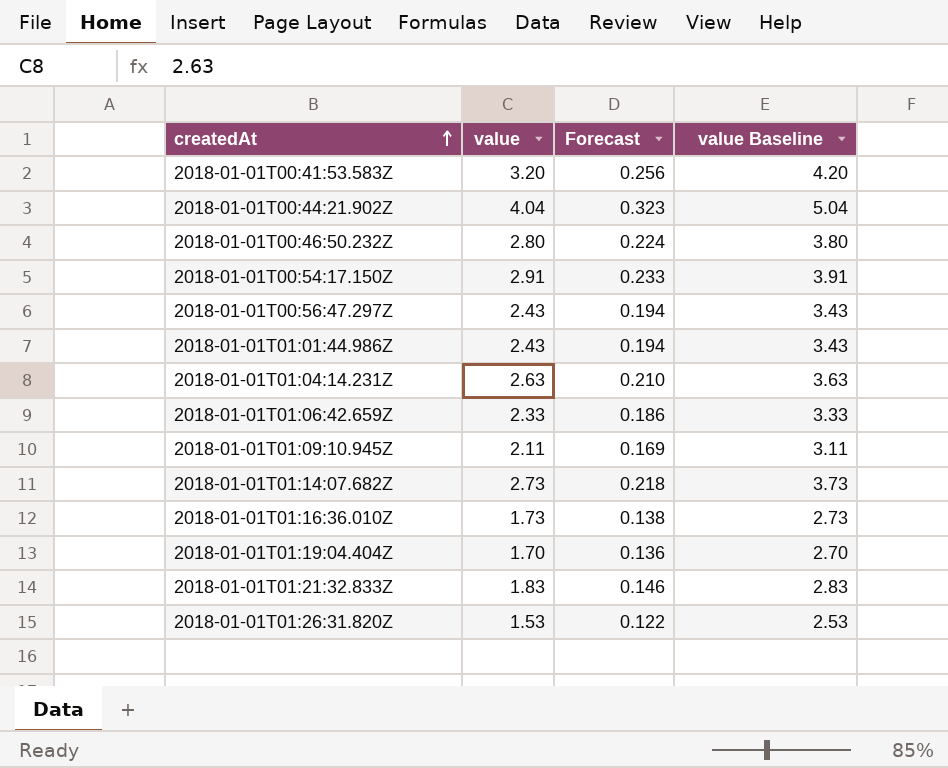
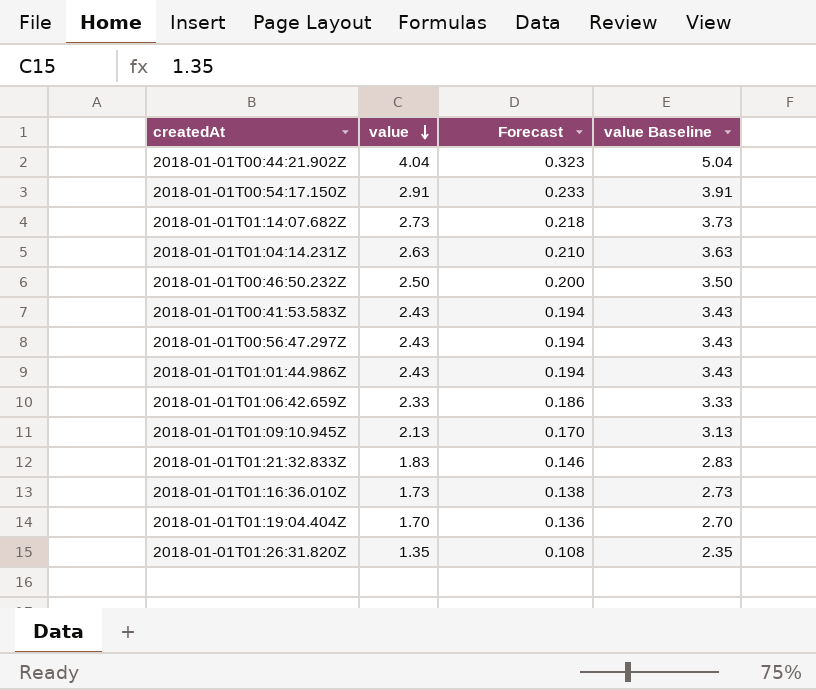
row order: createdAt ascending -> value descending
2018-01-01T00:46:50.232Z | value: 2.80 -> 2.50
2018-01-01T00:46:50.232Z | Forecast: 0.224 -> 0.200
2018-01-01T00:46:50.232Z | value Baseline: 3.80 -> 3.50
2018-01-01T00:41:53.583Z | value: 3.20 -> 2.43
2018-01-01T00:41:53.583Z | Forecast: 0.256 -> 0.194
2018-01-01T00:41:53.583Z | value Baseline: 4.20 -> 3.43
2018-01-01T01:09:10.945Z | value: 2.11 -> 2.13
2018-01-01T01:09:10.945Z | Forecast: 0.169 -> 0.170
2018-01-01T01:09:10.945Z | value Baseline: 3.11 -> 3.13
2018-01-01T01:26:31.820Z | value: 1.53 -> 1.35
2018-01-01T01:26:31.820Z | Forecast: 0.122 -> 0.108
2018-01-01T01:26:31.820Z | value Baseline: 2.53 -> 2.35

